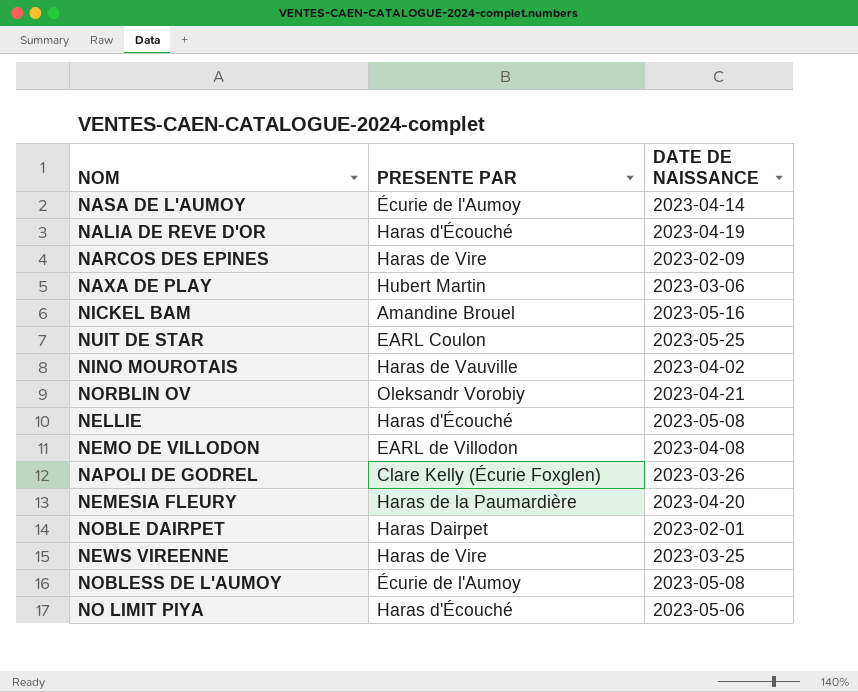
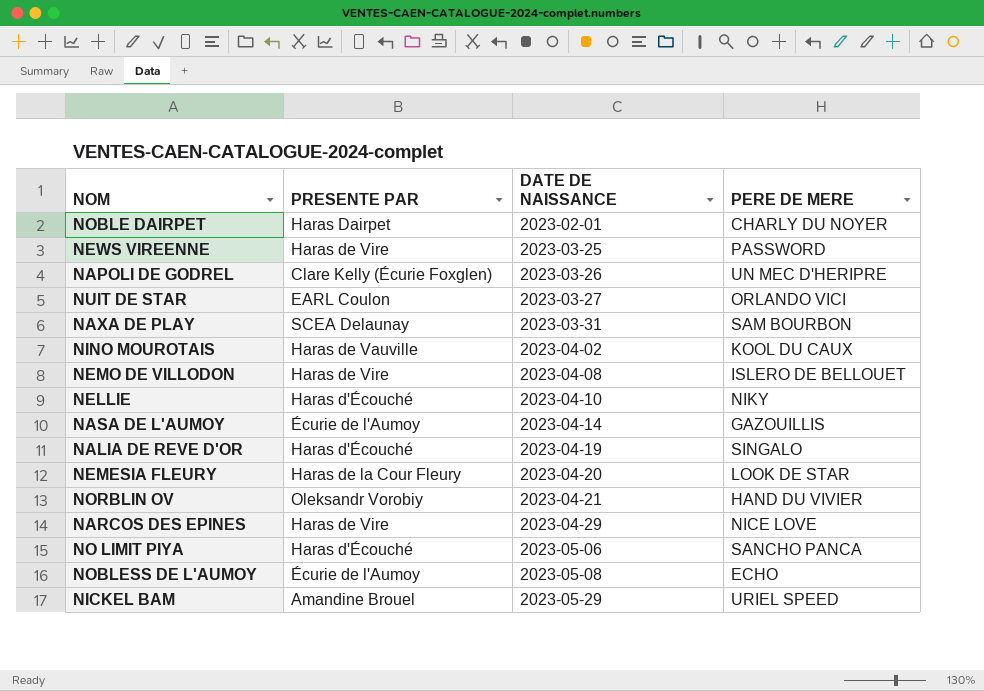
row order: none -> DATE DE NAISSANCE ascending
column PERE DE MERE | position: none -> 4
NUIT DE STAR | DATE DE NAISSANCE: 2023-05-25 -> 2023-03-27
NAXA DE PLAY | PRESENTE PAR: Hubert Martin -> SCEA Delaunay
NAXA DE PLAY | DATE DE NAISSANCE: 2023-03-06 -> 2023-03-31
NEMO DE VILLODON | PRESENTE PAR: EARL de Villodon -> Haras de Vire
NELLIE | DATE DE NAISSANCE: 2023-05-08 -> 2023-04-10
NEMESIA FLEURY | PRESENTE PAR: Haras de la Paumardière -> Haras de la Cour Fleury
NARCOS DES EPINES | DATE DE NAISSANCE: 2023-02-09 -> 2023-04-29
NICKEL BAM | DATE DE NAISSANCE: 2023-05-16 -> 2023-05-29

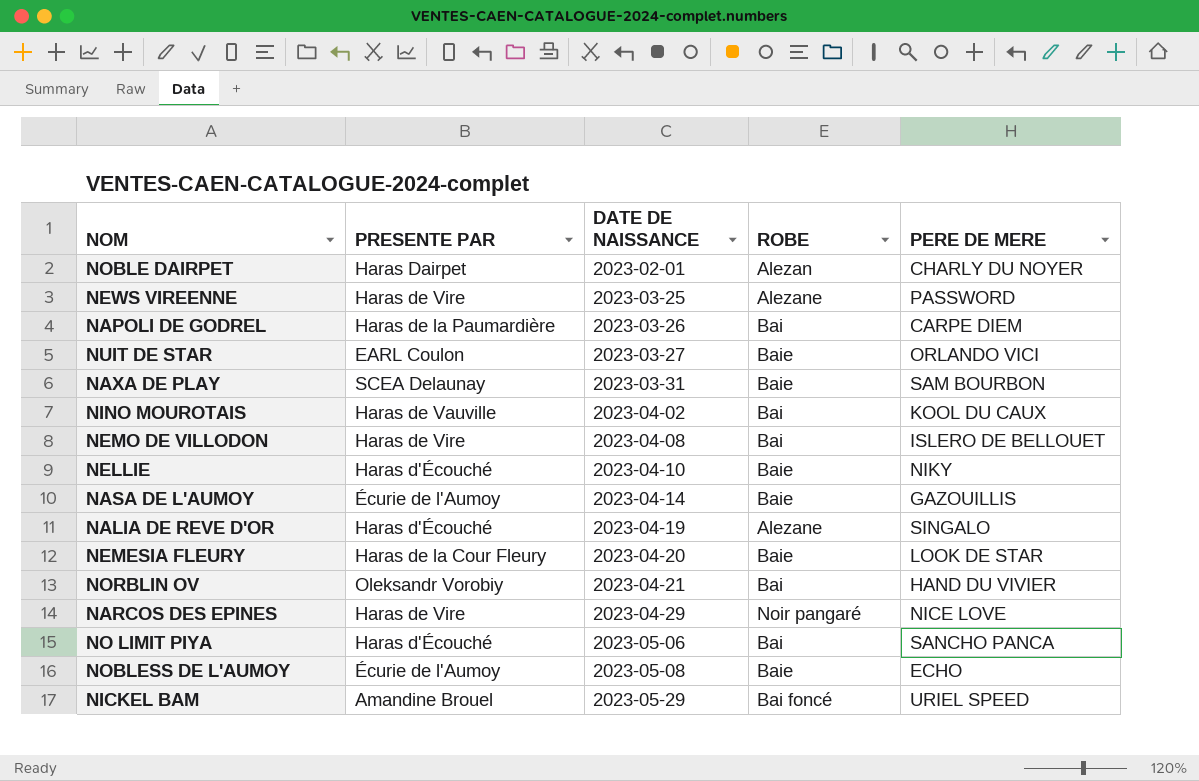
column ROBE | position: none -> 4
NAPOLI DE GODREL | PRESENTE PAR: Clare Kelly (Écurie Foxglen) -> Haras de la Paumardière
NAPOLI DE GODREL | PERE DE MERE: UN MEC D'HERIPRE -> CARPE DIEM

